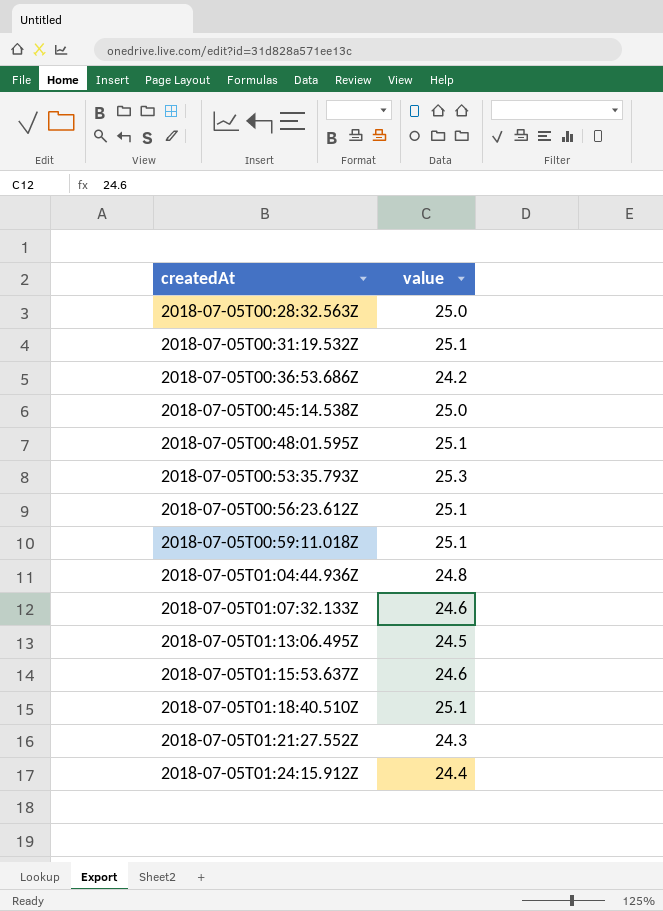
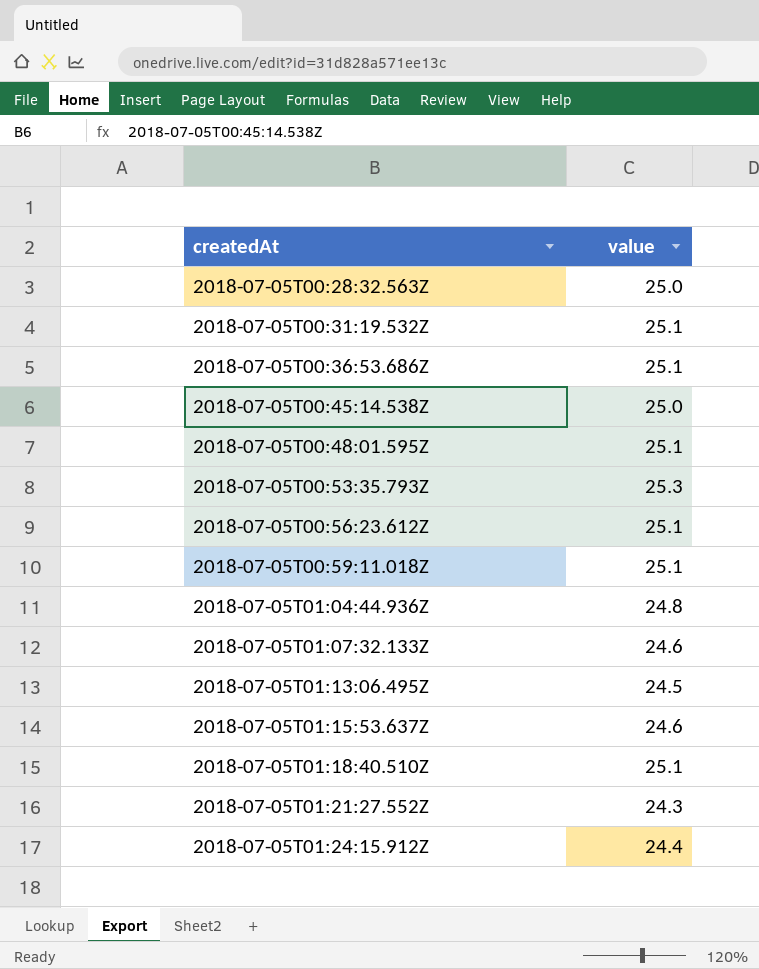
2018-07-05T00:36:53.686Z | value: 24.2 -> 25.1

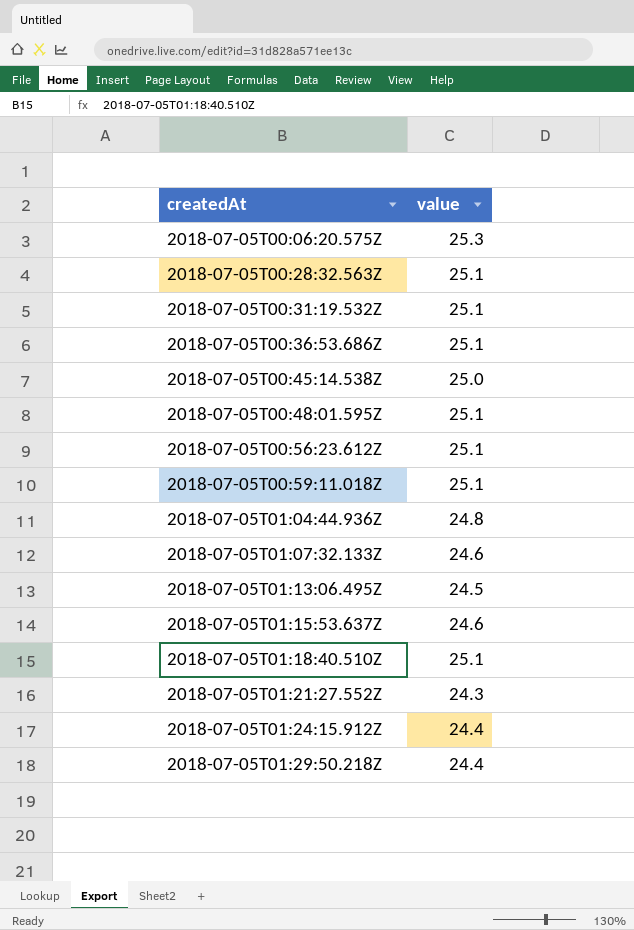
row 2018-07-05T00:53:35.793Z: 25.3 -> none
row 2018-07-05T00:06:20.575Z: none -> 25.3
2018-07-05T00:28:32.563Z | value: 25.0 -> 25.1
row 2018-07-05T01:29:50.218Z: none -> 24.4

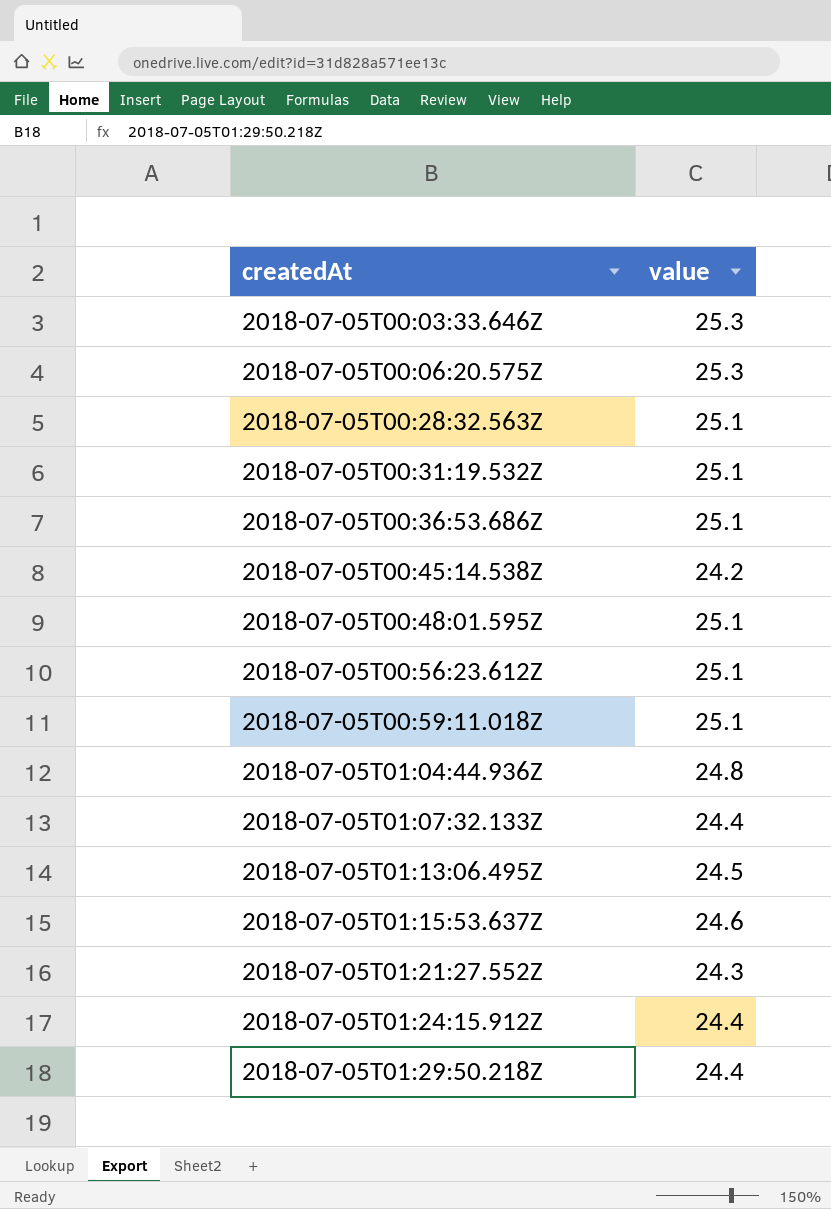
row 2018-07-05T01:18:40.510Z: 25.1 -> none
row 2018-07-05T00:03:33.646Z: none -> 25.3
2018-07-05T00:45:14.538Z | value: 25.0 -> 24.2
2018-07-05T01:07:32.133Z | value: 24.6 -> 24.4

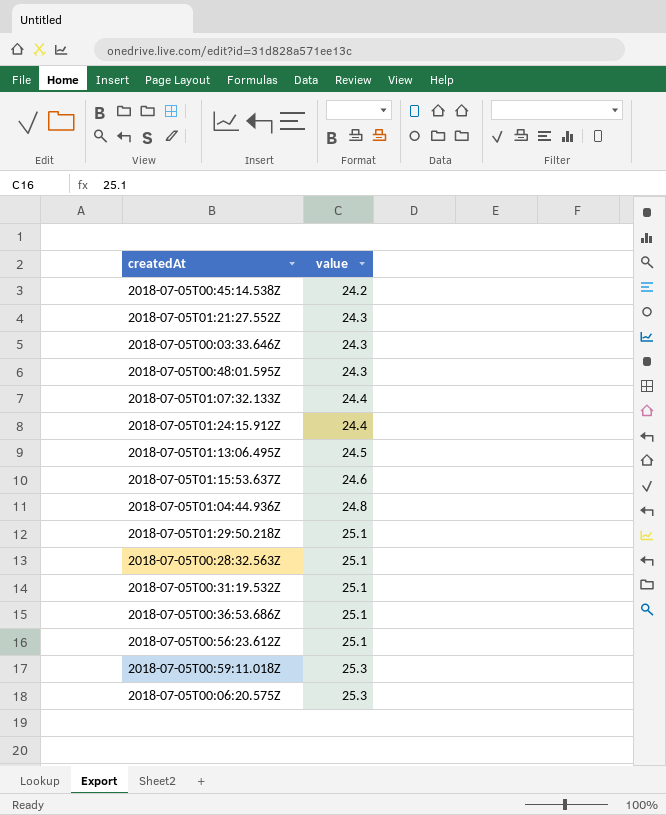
row order: createdAt ascending -> value ascending
2018-07-05T00:03:33.646Z | value: 25.3 -> 24.3
2018-07-05T00:48:01.595Z | value: 25.1 -> 24.3
2018-07-05T01:29:50.218Z | value: 24.4 -> 25.1
2018-07-05T00:59:11.018Z | value: 25.1 -> 25.3

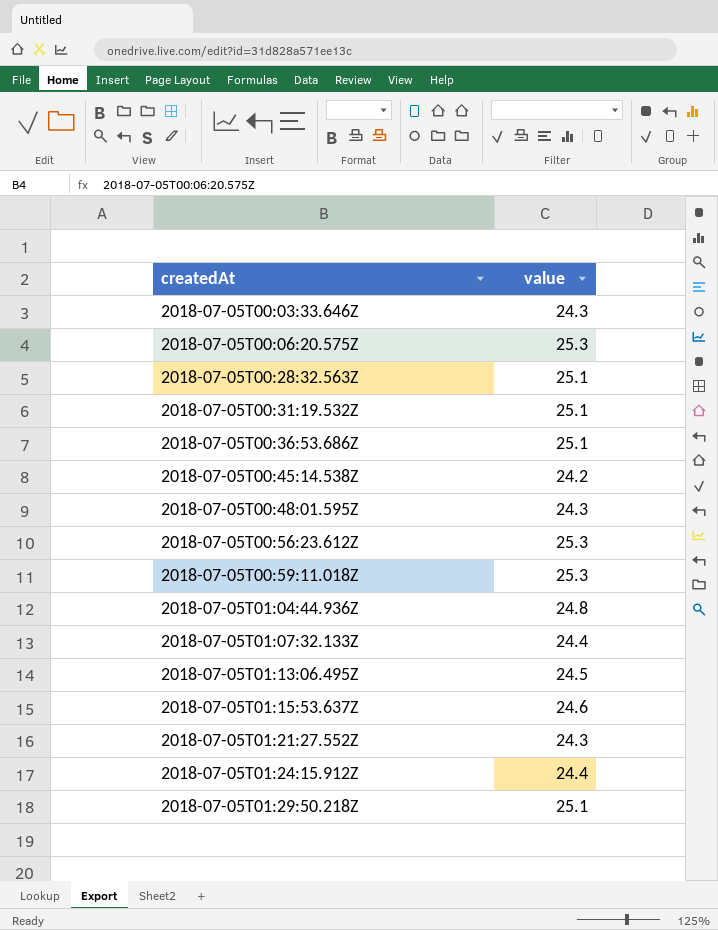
row order: value ascending -> createdAt ascending
2018-07-05T00:56:23.612Z | value: 25.1 -> 25.3

